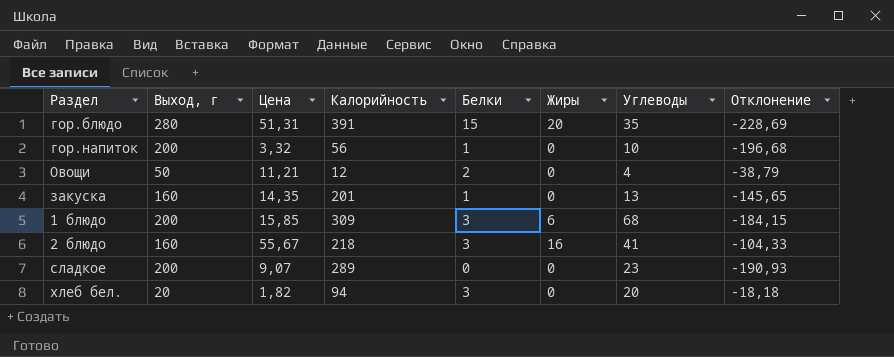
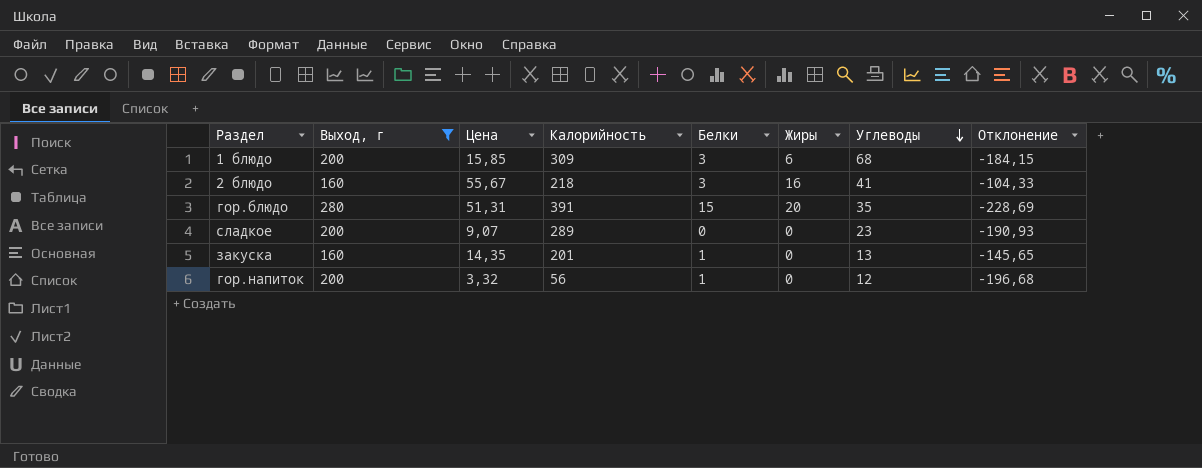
filter: none -> Выход, г >= 160
row order: none -> Углеводы descending
гор.напиток | Углеводы: 10 -> 12

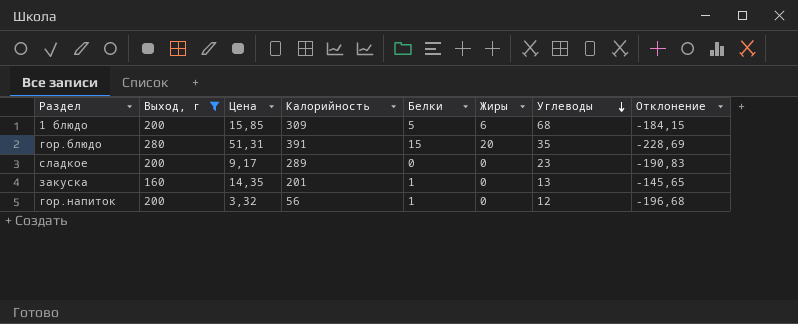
row 2 блюдо: 160 | 55,67 | 218 | 3 | 16 | 41 | -104,33 -> none
1 блюдо | Белки: 3 -> 5
сладкое | Цена: 9,07 -> 9,17
сладкое | Отклонение: -190,93 -> -190,83

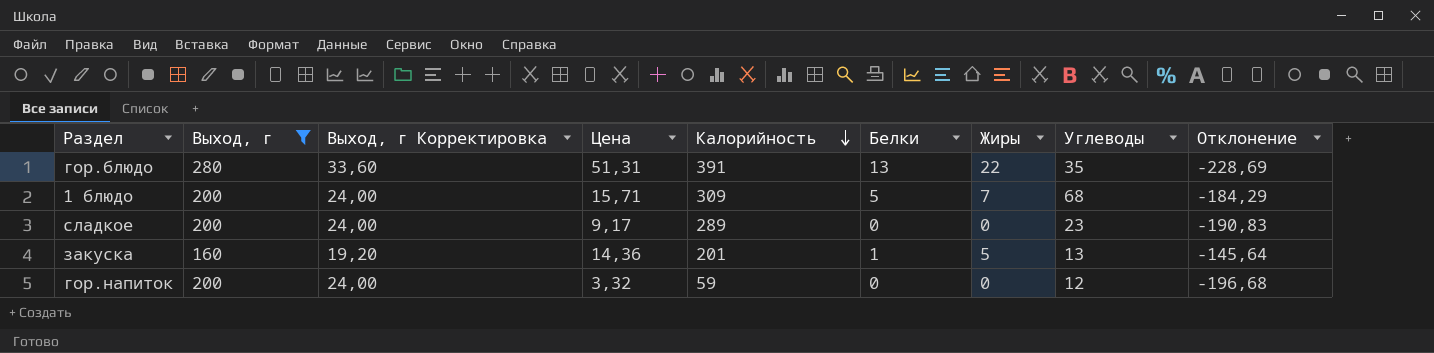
row order: Углеводы descending -> Калорийность descending
column Выход, г Корректировка | formula: none -> [Выход, г] * 0,12
гор.блюдо | Белки: 15 -> 13
гор.блюдо | Жиры: 20 -> 22
1 блюдо | Цена: 15,85 -> 15,71
1 блюдо | Жиры: 6 -> 7
1 блюдо | Отклонение: -184,15 -> -184,29
закуска | Цена: 14,35 -> 14,36
закуска | Жиры: 0 -> 5
закуска | Отклонение: -145,65 -> -145,64
гор.напиток | Калорийность: 56 -> 59
гор.напиток | Белки: 1 -> 0

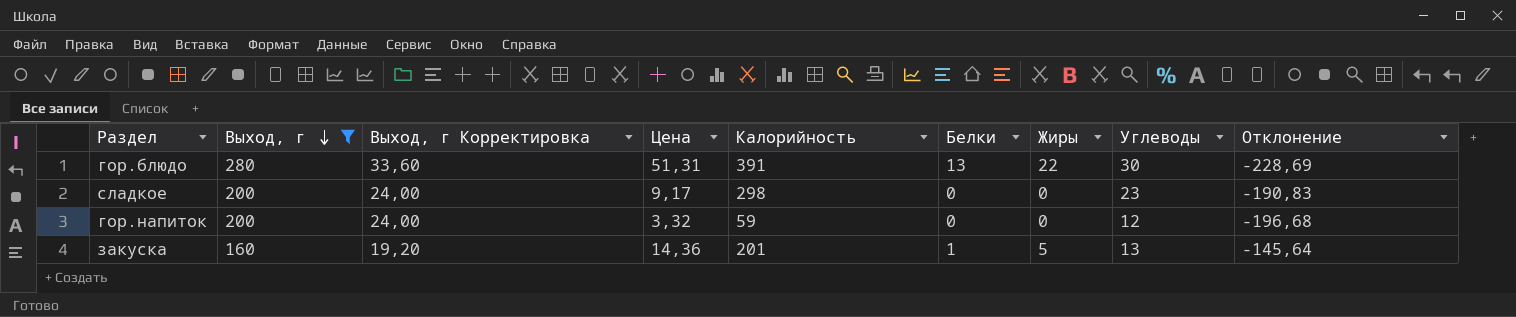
row order: Калорийность descending -> Выход, г descending
row 1 блюдо: 200 | 24,00 | 15,71 | 309 | 5 | 7 | 68 | -184,29 -> none
гор.блюдо | Углеводы: 35 -> 30
сладкое | Калорийность: 289 -> 298

